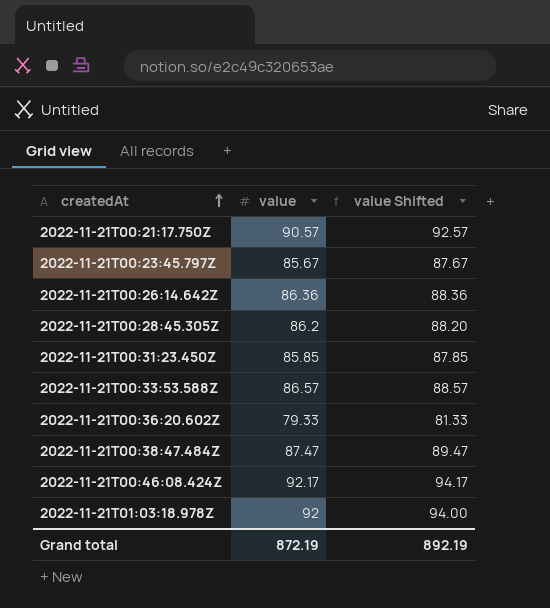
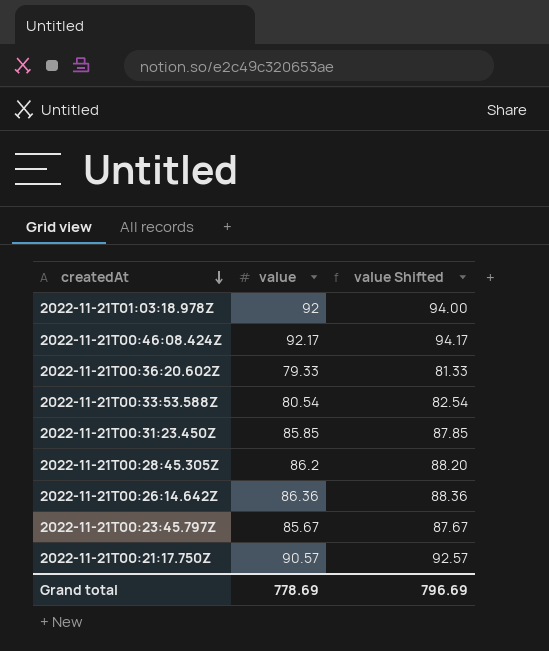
row order: createdAt ascending -> createdAt descending
row 2022-11-21T00:38:47.484Z: 87.47 | 89.47 -> none
2022-11-21T00:33:53.588Z | value: 86.57 -> 80.54
2022-11-21T00:33:53.588Z | value Shifted: 88.57 -> 82.54
Grand total | value: 872.19 -> 778.69
Grand total | value Shifted: 892.19 -> 796.69

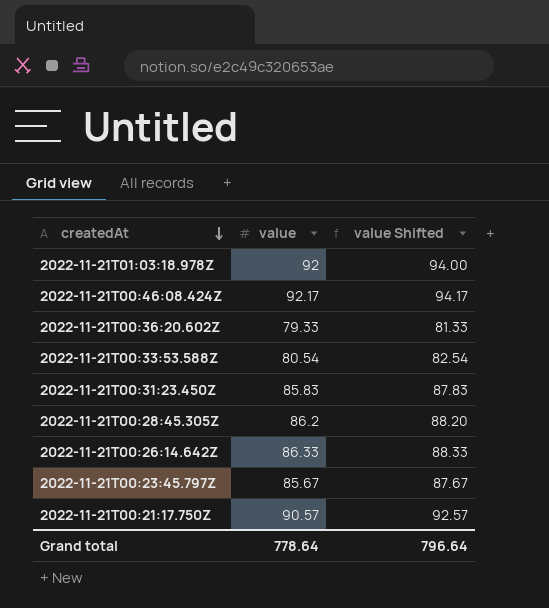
2022-11-21T00:31:23.450Z | value: 85.85 -> 85.83
2022-11-21T00:31:23.450Z | value Shifted: 87.85 -> 87.83
2022-11-21T00:26:14.642Z | value: 86.36 -> 86.33
2022-11-21T00:26:14.642Z | value Shifted: 88.36 -> 88.33
Grand total | value: 778.69 -> 778.64
Grand total | value Shifted: 796.69 -> 796.64

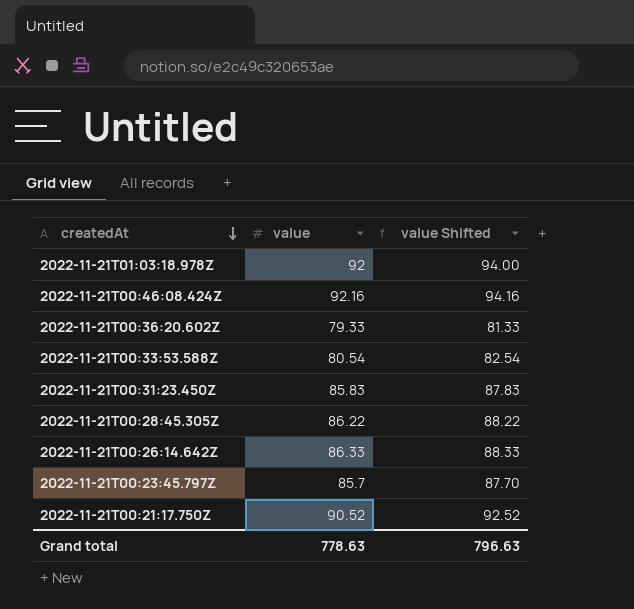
2022-11-21T00:46:08.424Z | value: 92.17 -> 92.16
2022-11-21T00:46:08.424Z | value Shifted: 94.17 -> 94.16
2022-11-21T00:28:45.305Z | value: 86.2 -> 86.22
2022-11-21T00:28:45.305Z | value Shifted: 88.20 -> 88.22
2022-11-21T00:23:45.797Z | value: 85.67 -> 85.7
2022-11-21T00:23:45.797Z | value Shifted: 87.67 -> 87.70
2022-11-21T00:21:17.750Z | value: 90.57 -> 90.52
2022-11-21T00:21:17.750Z | value Shifted: 92.57 -> 92.52
Grand total | value: 778.64 -> 778.63
Grand total | value Shifted: 796.64 -> 796.63

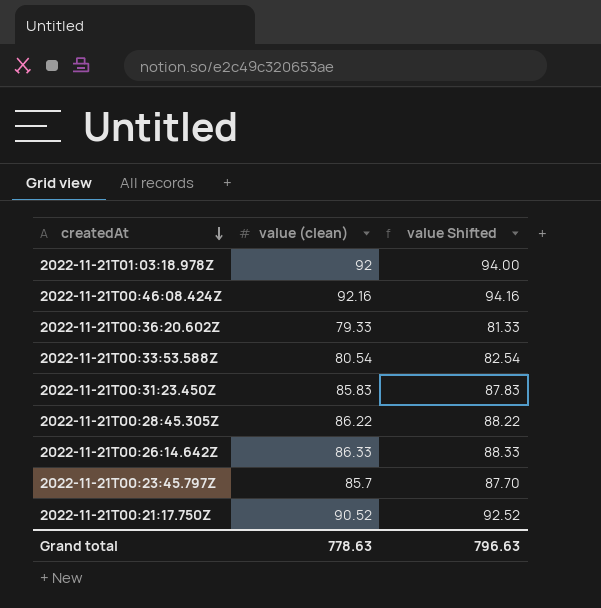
column name: value -> value (clean)

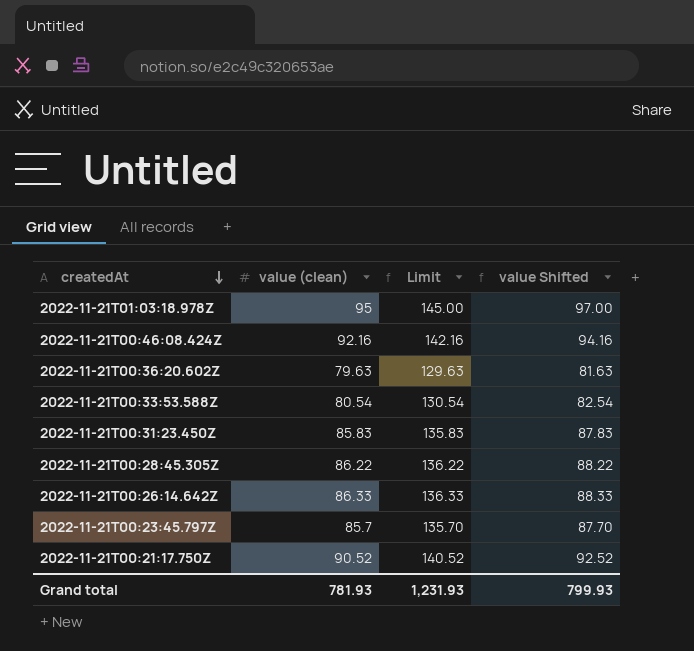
column Limit | formula: none -> [value (clean)] + 50
2022-11-21T01:03:18.978Z | value (clean): 92 -> 95
2022-11-21T01:03:18.978Z | value Shifted: 94.00 -> 97.00
2022-11-21T00:36:20.602Z | value (clean): 79.33 -> 79.63
2022-11-21T00:36:20.602Z | value Shifted: 81.33 -> 81.63
Grand total | value (clean): 778.63 -> 781.93
Grand total | value Shifted: 796.63 -> 799.93

